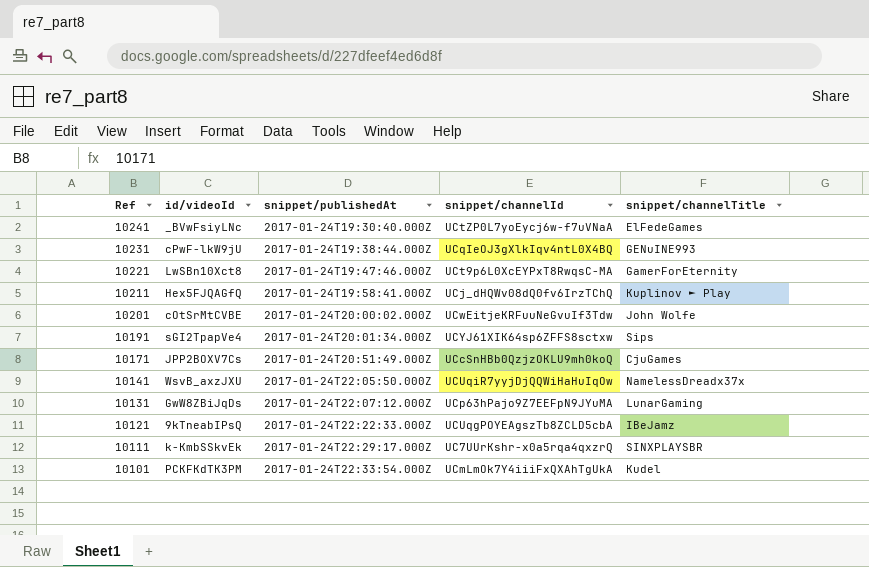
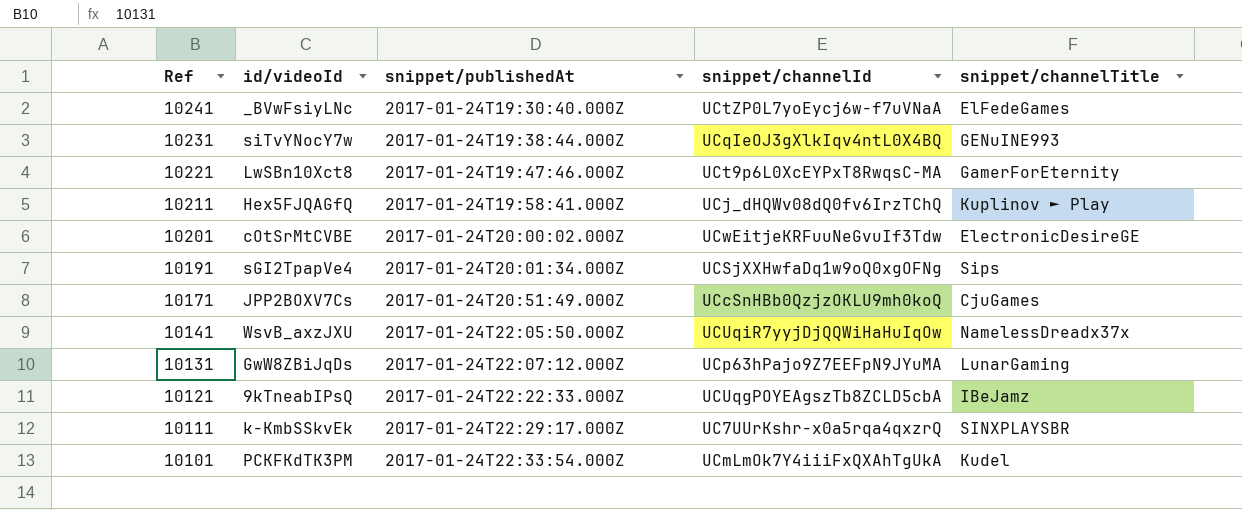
10231 | id/videoId: cPwF-lkW9jU -> siTvYNocY7w
10201 | snippet/channelTitle: John Wolfe -> ElectronicDesireGE
10191 | snippet/channelId: UCYJ61XIK64sp6ZFFS8sctxw -> UCSjXXHwfaDq1w9oQ0xgOFNg

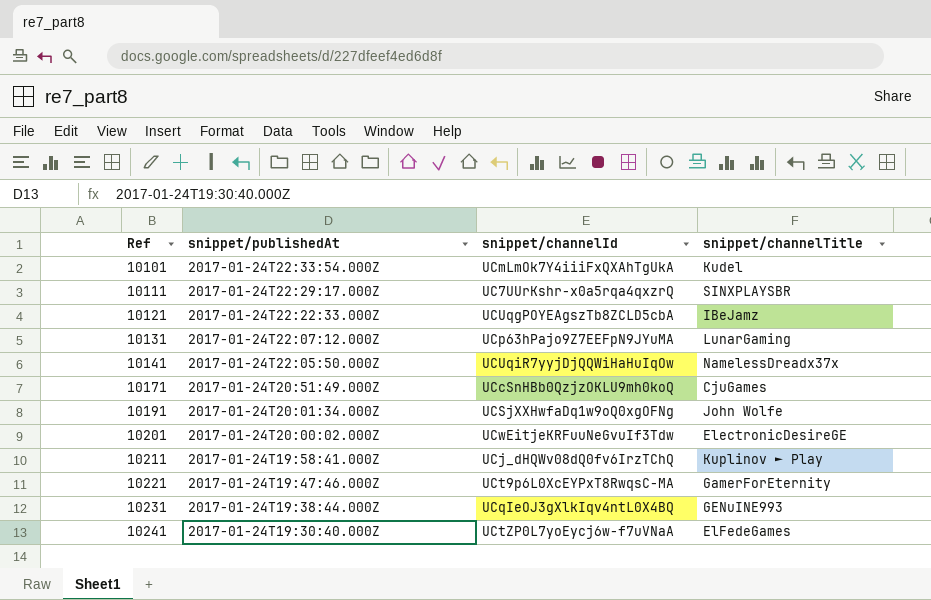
row order: Ref descending -> Ref ascending
column id/videoId | position: 2 -> none
10191 | snippet/channelTitle: Sips -> John Wolfe

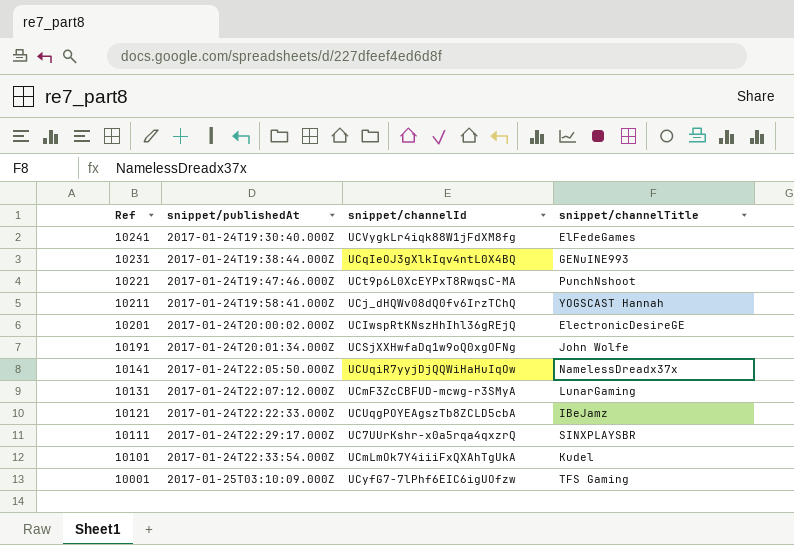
row order: Ref ascending -> Ref descending
row 10171: 2017-01-24T20:51:49.000Z | UCcSnHBb0QzjzOKLU9mh0koQ | CjuGames -> none
10241 | snippet/channelId: UCtZP0L7yoEycj6w-f7uVNaA -> UCVygkLr4iqk88W1jFdXM8fg
10221 | snippet/channelTitle: GamerForEternity -> PunchNshoot
10211 | snippet/channelTitle: Kuplinov ► Play -> YOGSCAST Hannah
10201 | snippet/channelId: UCwEitjeKRFuuNeGvuIf3Tdw -> UCIwspRtKNszHhIhl36gREjQ
10131 | snippet/channelId: UCp63hPajo9Z7EEFpN9JYuMA -> UCmF3ZcCBFUD-mcwg-r3SMyA
row 10001: none -> 2017-01-25T03:10:09.000Z | UCyfG7-7lPhf6EIC6igUOfzw | TFS Gaming

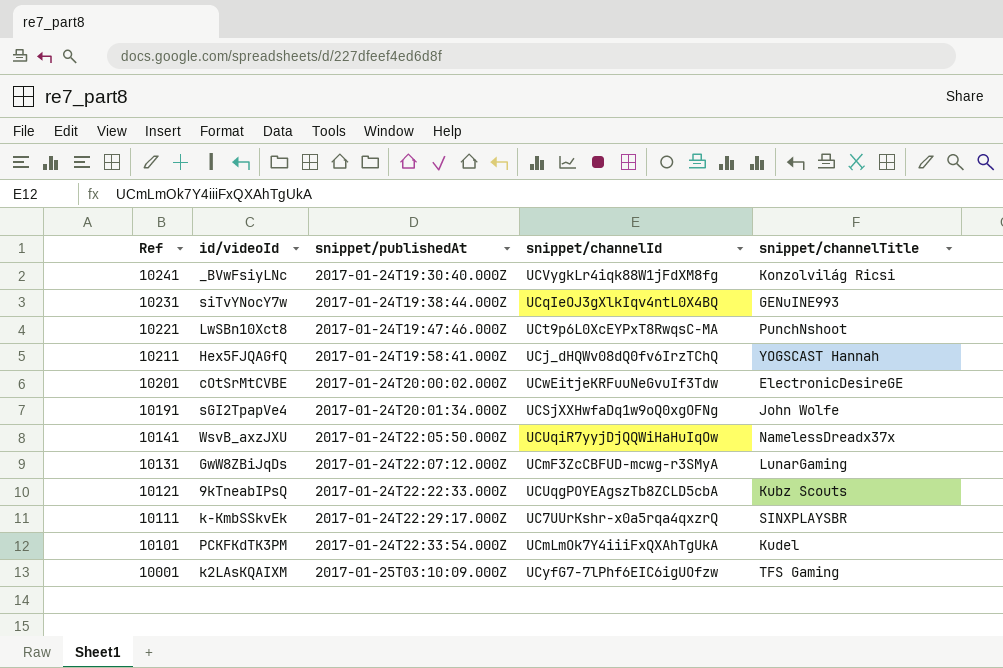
column id/videoId | position: none -> 2
10241 | snippet/channelTitle: ElFedeGames -> Konzolvilág Ricsi
10201 | snippet/channelId: UCIwspRtKNszHhIhl36gREjQ -> UCwEitjeKRFuuNeGvuIf3Tdw
10121 | snippet/channelTitle: IBeJamz -> Kubz Scouts

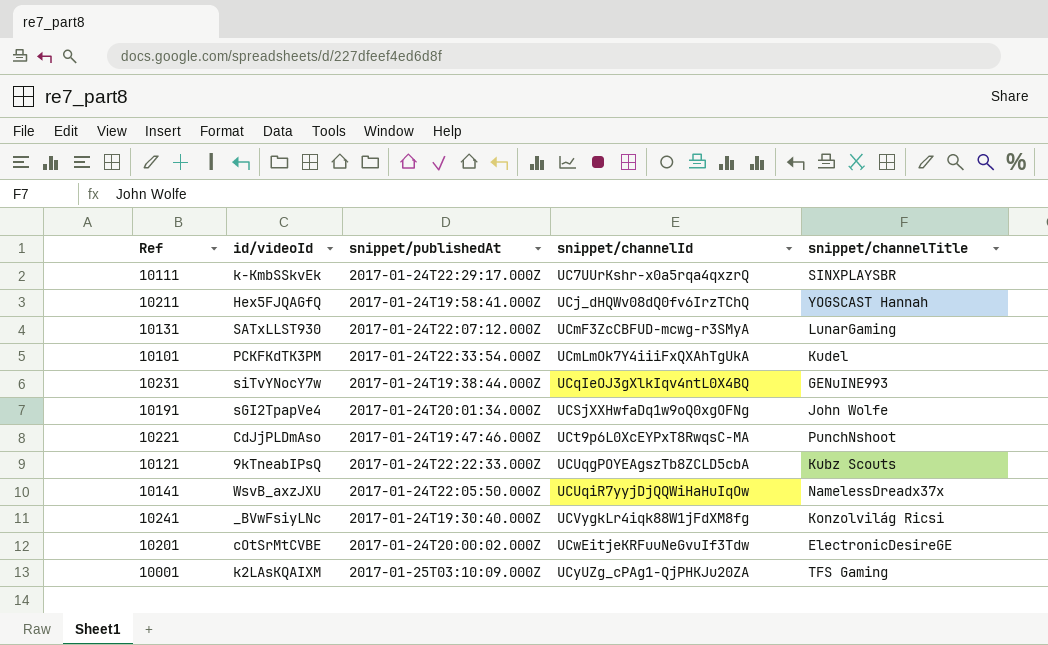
row order: Ref descending -> snippet/channelId ascending
10131 | id/videoId: GwW8ZBiJqDs -> SATxLLST930
10221 | id/videoId: LwSBn10Xct8 -> CdJjPLDmAso
10001 | snippet/channelId: UCyfG7-7lPhf6EIC6igUOfzw -> UCyUZg_cPAg1-QjPHKJu20ZA

